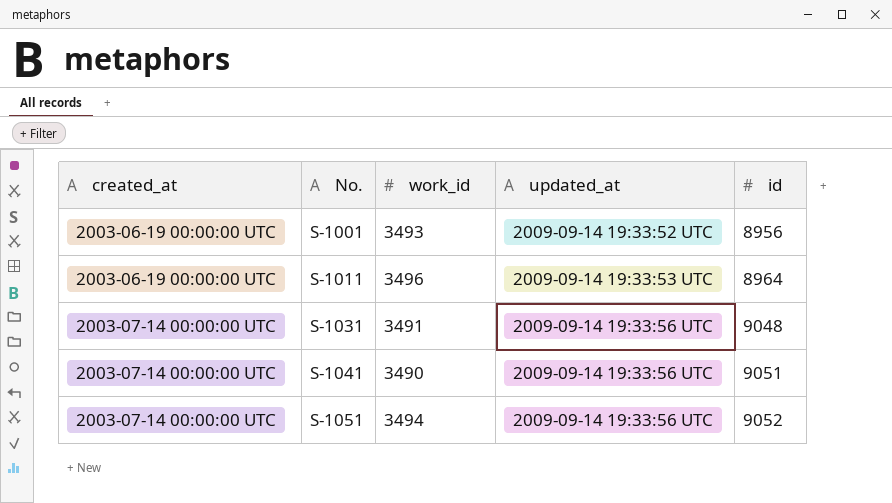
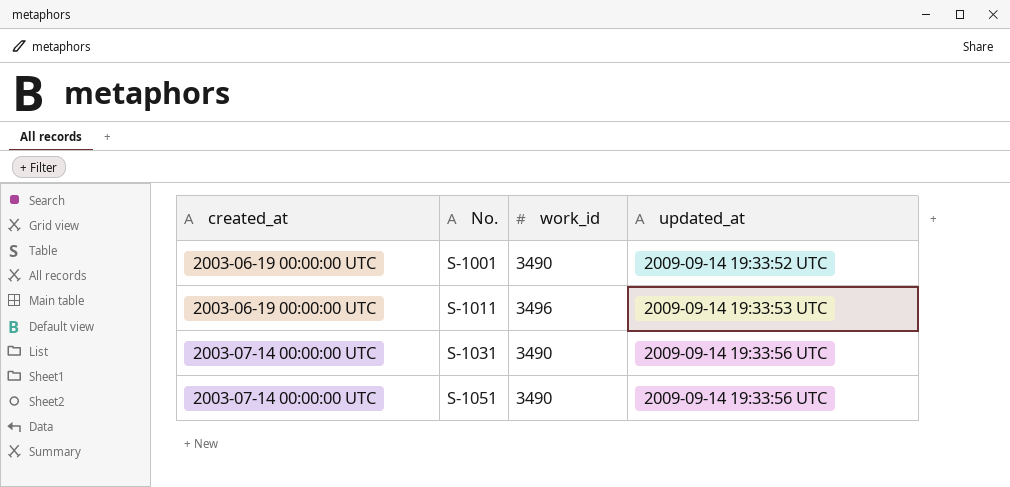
column id | position: 5 -> none
row S-1041: 2003-07-14 00:00:00 UTC | 3490 | 2009-09-14 19:33:56 UTC | 9051 -> none
S-1001 | work_id: 3493 -> 3490
S-1031 | work_id: 3491 -> 3490
S-1051 | work_id: 3494 -> 3490

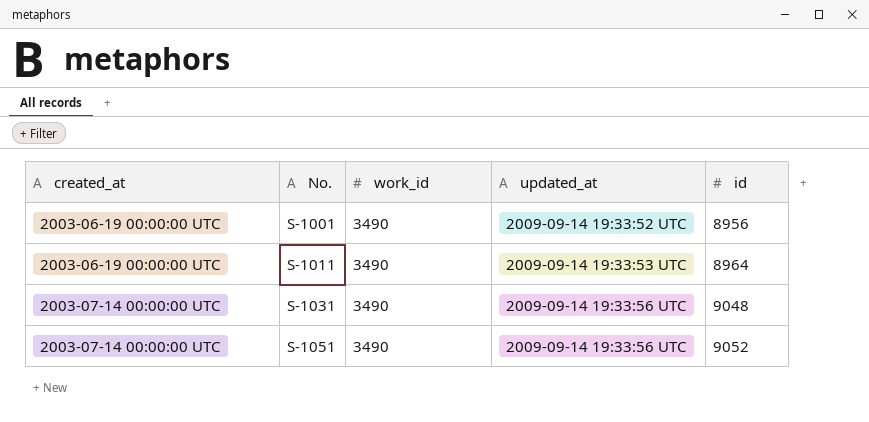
column id | position: none -> 5
S-1011 | work_id: 3496 -> 3490

